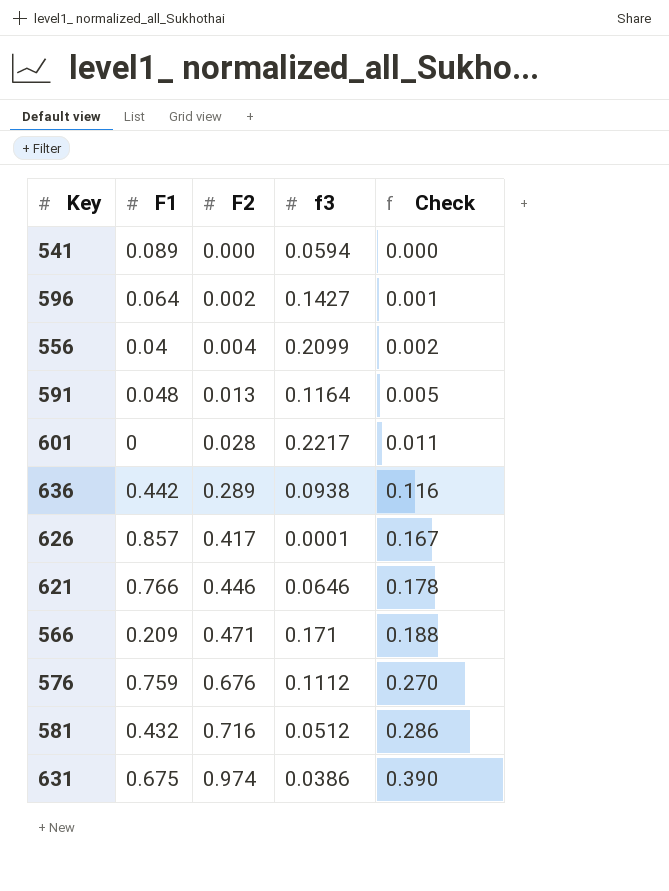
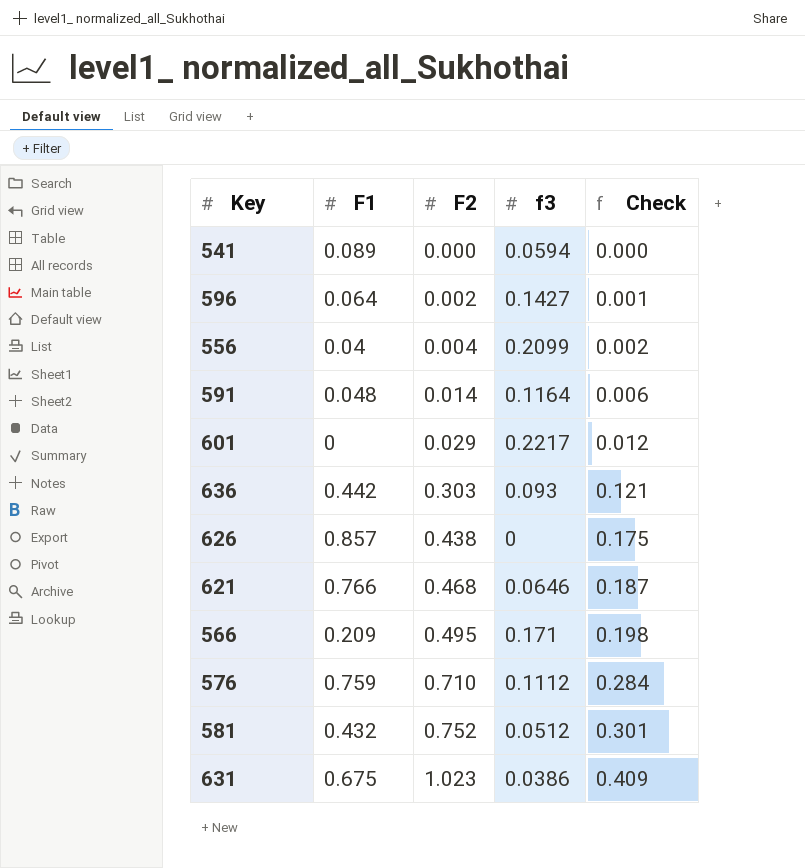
591 | F2: 0.013 -> 0.014
591 | Check: 0.005 -> 0.006
601 | F2: 0.028 -> 0.029
601 | Check: 0.011 -> 0.012
636 | F2: 0.289 -> 0.303
636 | f3: 0.0938 -> 0.093
636 | Check: 0.116 -> 0.121
626 | F2: 0.417 -> 0.438
626 | f3: 0.0001 -> 0
626 | Check: 0.167 -> 0.175
621 | F2: 0.446 -> 0.468
621 | Check: 0.178 -> 0.187
566 | F2: 0.471 -> 0.495
566 | Check: 0.188 -> 0.198
576 | F2: 0.676 -> 0.710
576 | Check: 0.270 -> 0.284
581 | F2: 0.716 -> 0.752
581 | Check: 0.286 -> 0.301
631 | F2: 0.974 -> 1.023
631 | Check: 0.390 -> 0.409

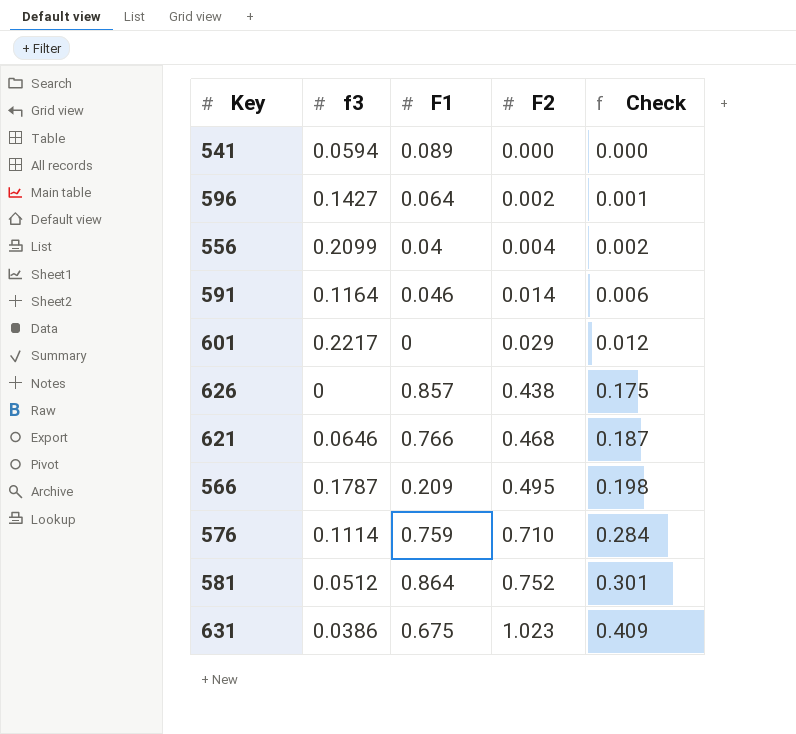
column f3 | position: 4 -> 2
row 636: 0.442 | 0.303 | 0.093 | 0.121 -> none
591 | F1: 0.048 -> 0.046
566 | f3: 0.171 -> 0.1787
576 | f3: 0.1112 -> 0.1114
581 | F1: 0.432 -> 0.864

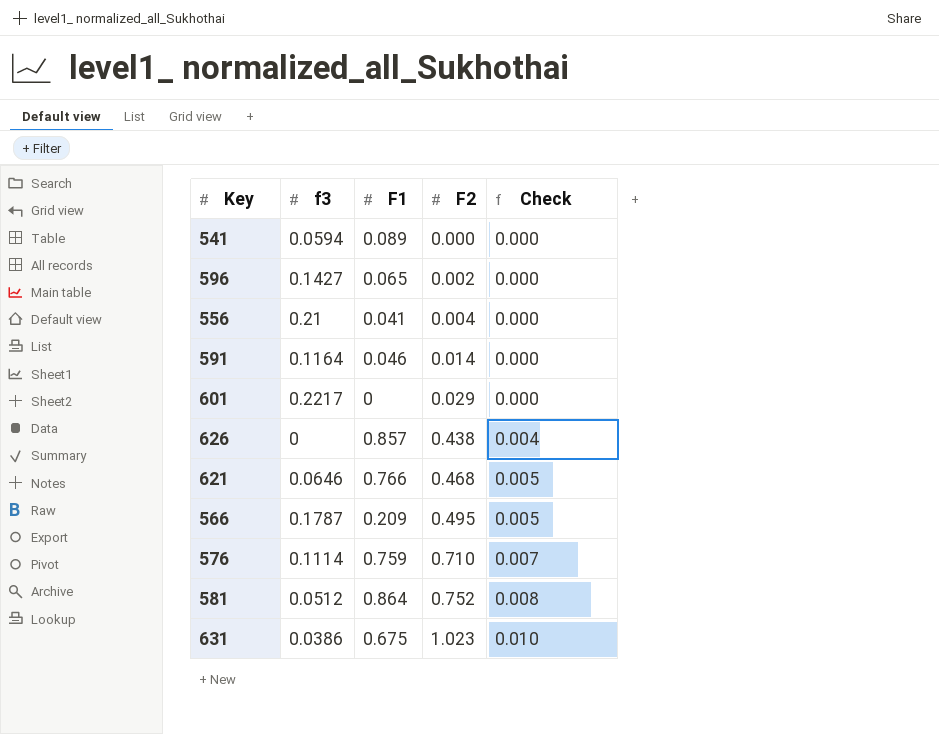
column Check | formula: [F2] * 0.4 -> [F2] * 0.01
596 | F1: 0.064 -> 0.065
556 | f3: 0.2099 -> 0.21
556 | F1: 0.04 -> 0.041

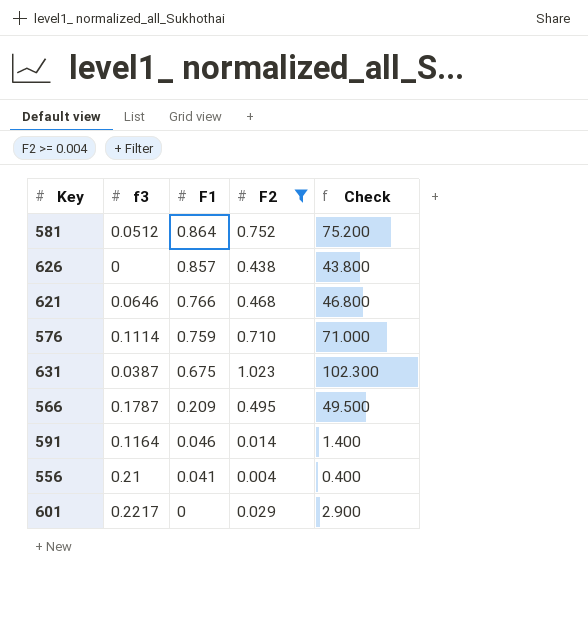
filter: none -> F2 >= 0.004
row order: F2 ascending -> F1 descending
column Check | formula: [F2] * 0.01 -> [F2] * 100
631 | f3: 0.0386 -> 0.0387

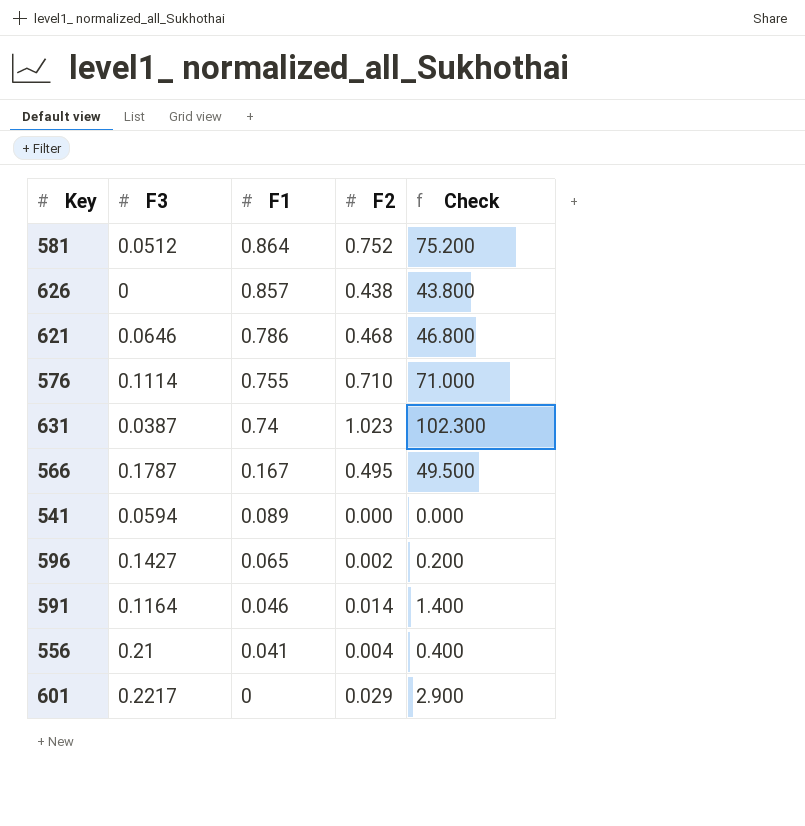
filter: F2 >= 0.004 -> none
column name: f3 -> F3
621 | F1: 0.766 -> 0.786
576 | F1: 0.759 -> 0.755
631 | F1: 0.675 -> 0.74
566 | F1: 0.209 -> 0.167

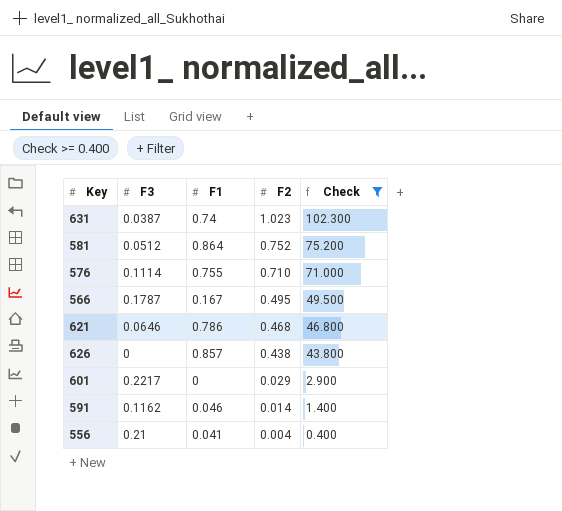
filter: none -> Check >= 0.400
row order: F1 descending -> F2 descending
591 | F3: 0.1164 -> 0.1162

